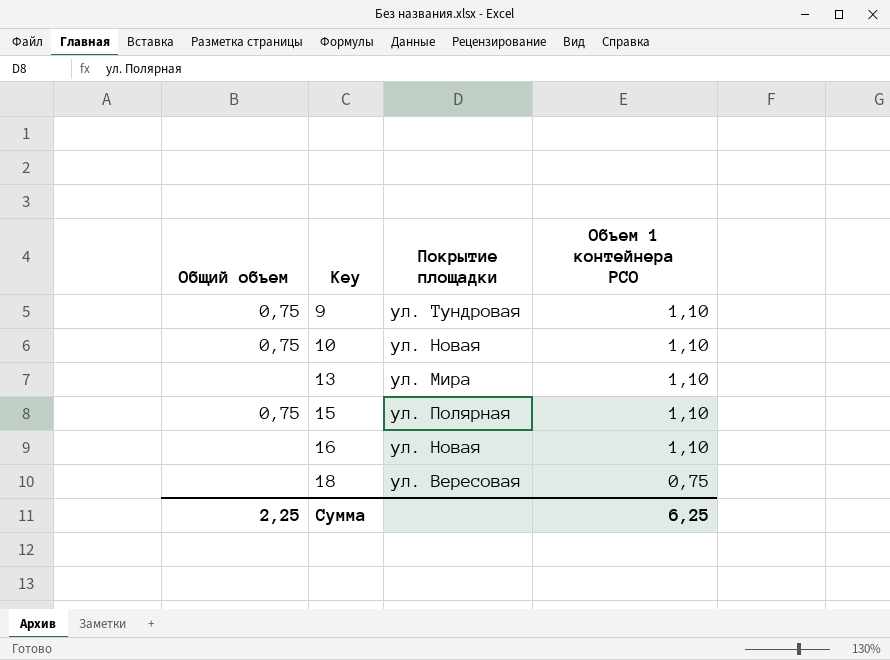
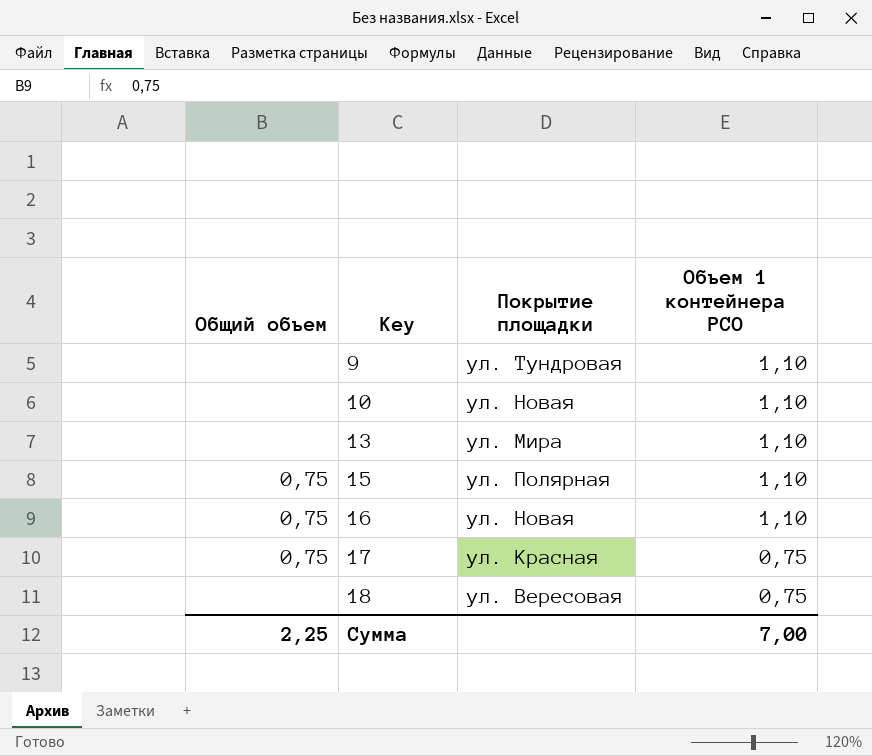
9 | Общий объем: 0,75 -> none
10 | Общий объем: 0,75 -> none
16 | Общий объем: none -> 0,75
row 17: none -> 0,75 | ул. Красная | 0,75
Сумма | Объем 1 контейнера РСО: 6,25 -> 7,00

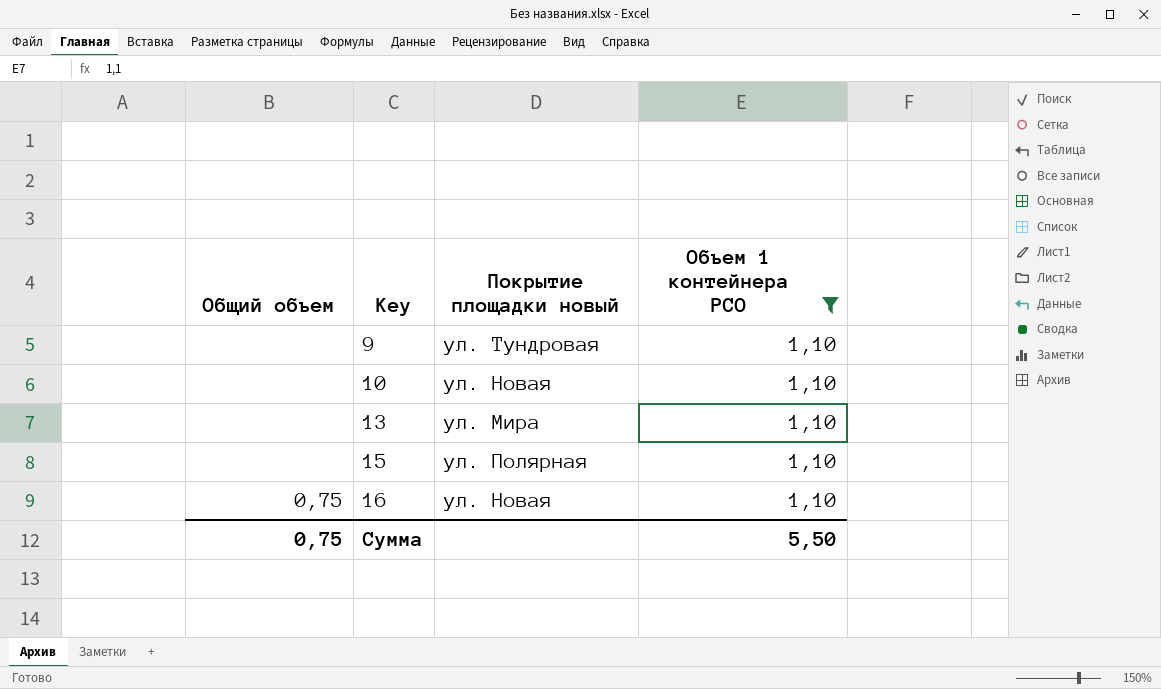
filter: none -> Объем 1 контейнера РСО = 1,10
column name: Покрытие площадки -> Покрытие площадки новый
15 | Общий объем: 0,75 -> none
Сумма | Общий объем: 2,25 -> 0,75
Сумма | Объем 1 контейнера РСО: 7,00 -> 5,50

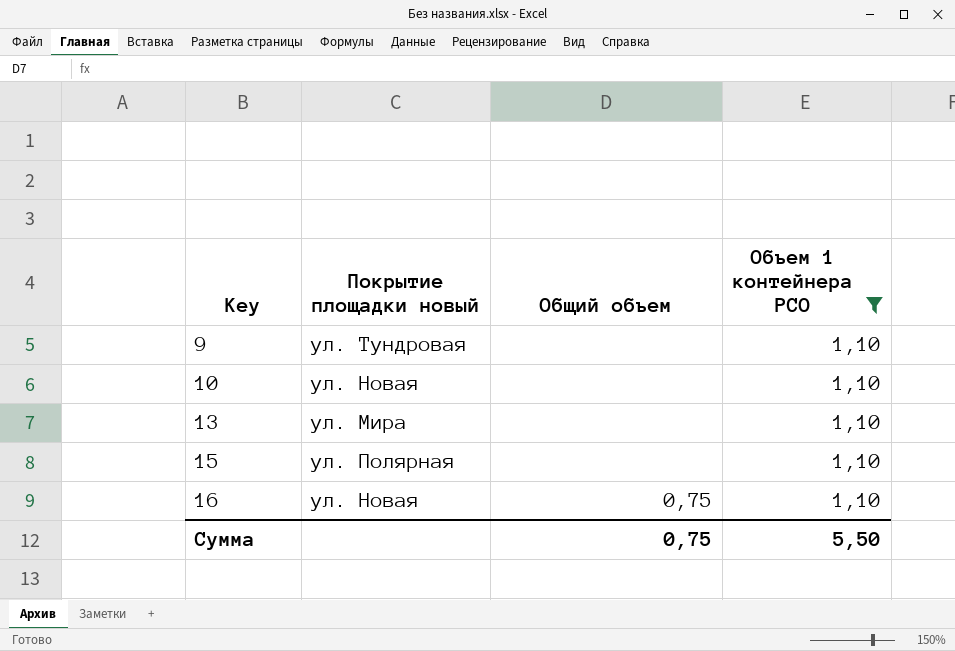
column Общий объем | position: 1 -> 3

